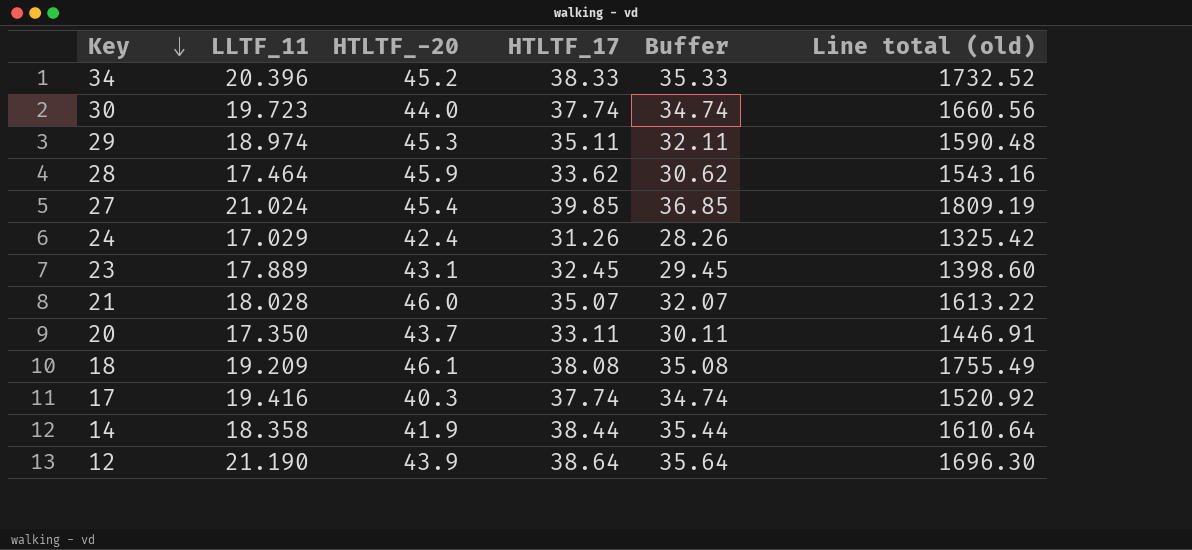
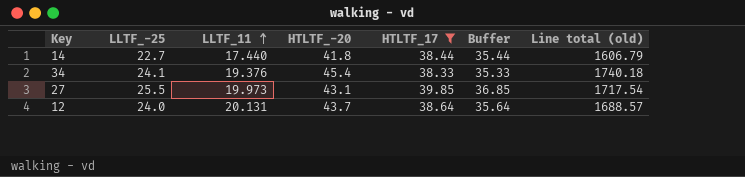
filter: none -> HTLTF_17 >= 38.33
row order: Key descending -> LLTF_11 ascending
column LLTF_-25 | position: none -> 2
14 | LLTF_11: 18.358 -> 17.440
14 | HTLTF_-20: 41.9 -> 41.8
14 | Line total (old): 1610.64 -> 1606.79
34 | LLTF_11: 20.396 -> 19.376
34 | HTLTF_-20: 45.2 -> 45.4
34 | Line total (old): 1732.52 -> 1740.18
27 | LLTF_11: 21.024 -> 19.973
27 | HTLTF_-20: 45.4 -> 43.1
27 | Line total (old): 1809.19 -> 1717.54
12 | LLTF_11: 21.190 -> 20.131
12 | HTLTF_-20: 43.9 -> 43.7
12 | Line total (old): 1696.30 -> 1688.57

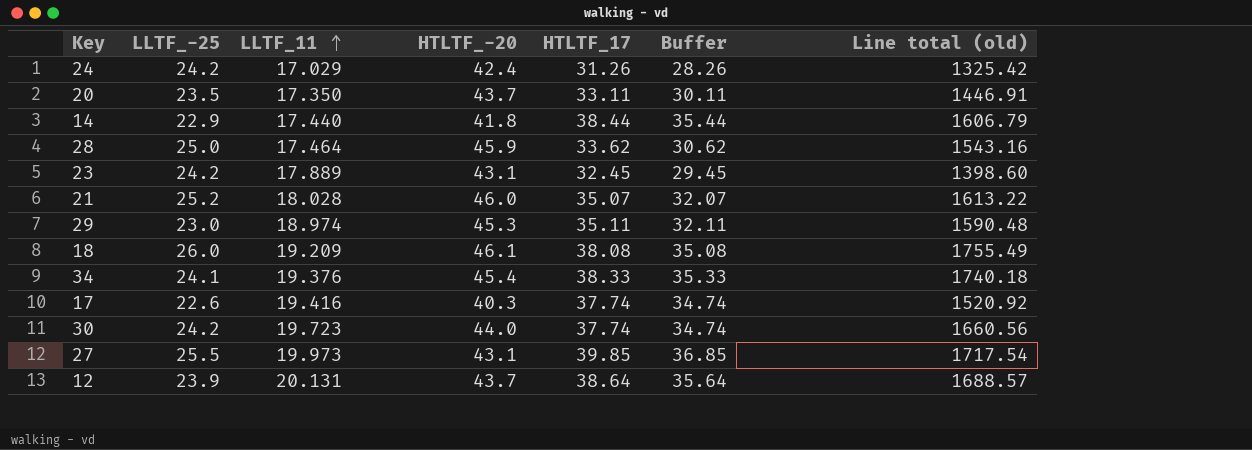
filter: HTLTF_17 >= 38.33 -> none
14 | LLTF_-25: 22.7 -> 22.9
12 | LLTF_-25: 24.0 -> 23.9

